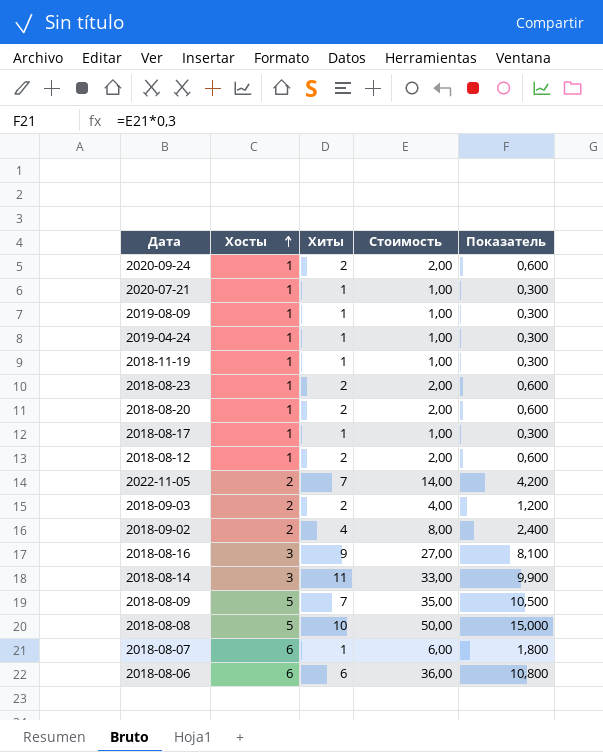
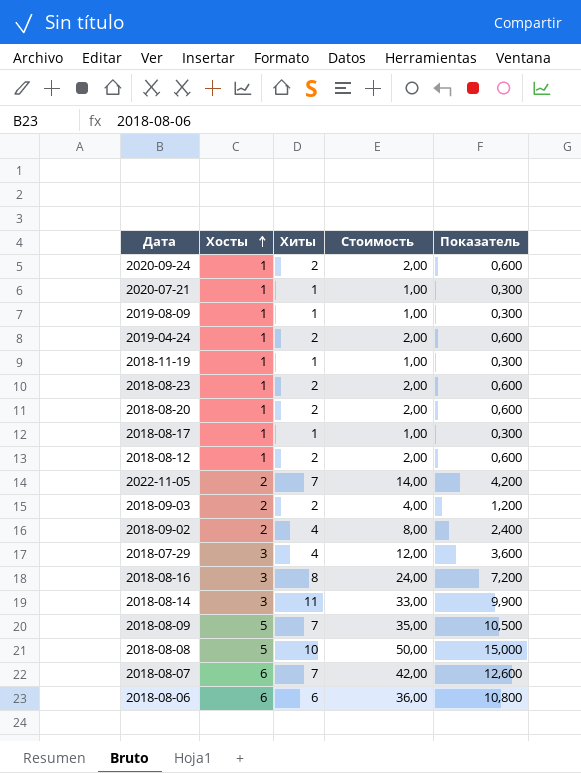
2019-04-24 | Хиты: 1 -> 2
2019-04-24 | Стоимость: 1,00 -> 2,00
2019-04-24 | Показатель: 0,300 -> 0,600
row 2018-07-29: none -> 3 | 4 | 12,00 | 3,600
2018-08-16 | Хиты: 9 -> 8
2018-08-16 | Стоимость: 27,00 -> 24,00
2018-08-16 | Показатель: 8,100 -> 7,200
2018-08-07 | Хиты: 1 -> 7
2018-08-07 | Стоимость: 6,00 -> 42,00
2018-08-07 | Показатель: 1,800 -> 12,600

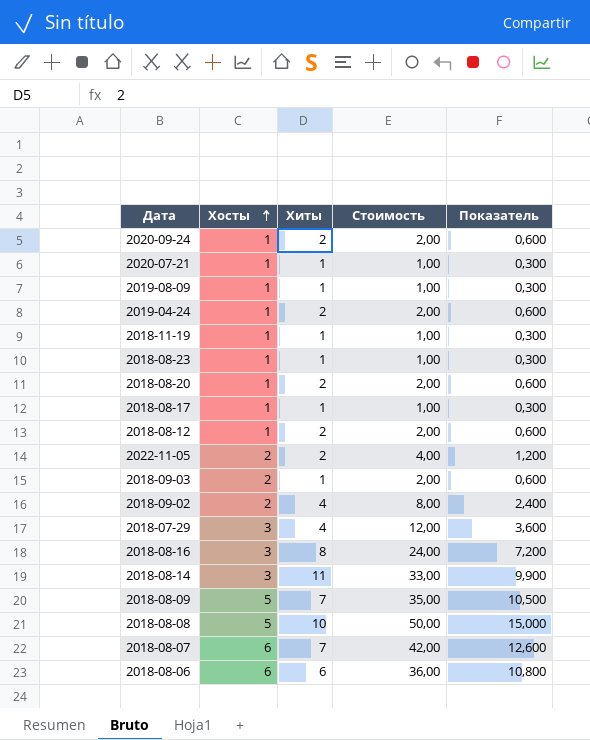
2018-08-23 | Хиты: 2 -> 1
2018-08-23 | Стоимость: 2,00 -> 1,00
2018-08-23 | Показатель: 0,600 -> 0,300
2022-11-05 | Хиты: 7 -> 2
2022-11-05 | Стоимость: 14,00 -> 4,00
2022-11-05 | Показатель: 4,200 -> 1,200
2018-09-03 | Хиты: 2 -> 1
2018-09-03 | Стоимость: 4,00 -> 2,00
2018-09-03 | Показатель: 1,200 -> 0,600

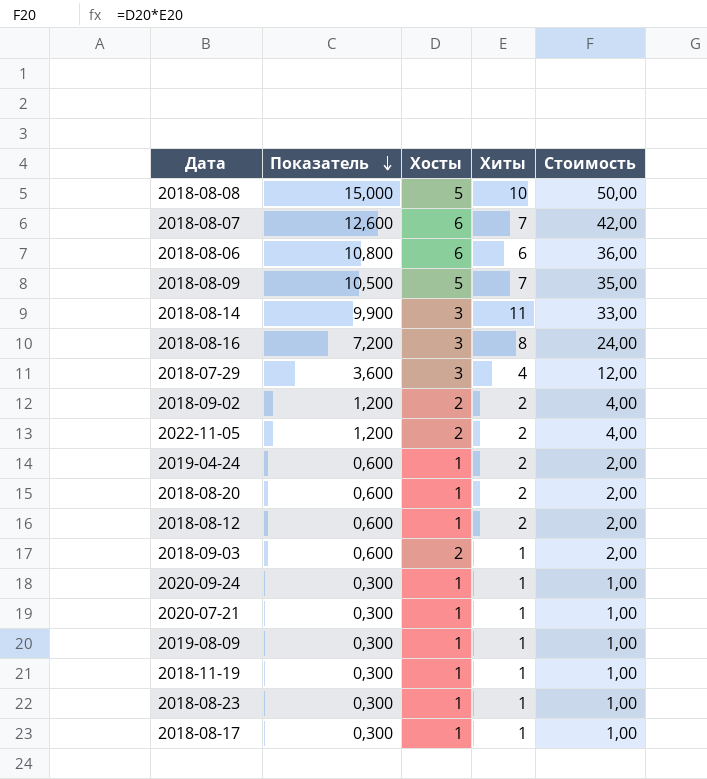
row order: Хосты ascending -> Показатель descending
column Показатель | position: 5 -> 2
2018-09-02 | Показатель: 2,400 -> 1,200
2018-09-02 | Хиты: 4 -> 2
2018-09-02 | Стоимость: 8,00 -> 4,00
2020-09-24 | Показатель: 0,600 -> 0,300
2020-09-24 | Хиты: 2 -> 1
2020-09-24 | Стоимость: 2,00 -> 1,00

